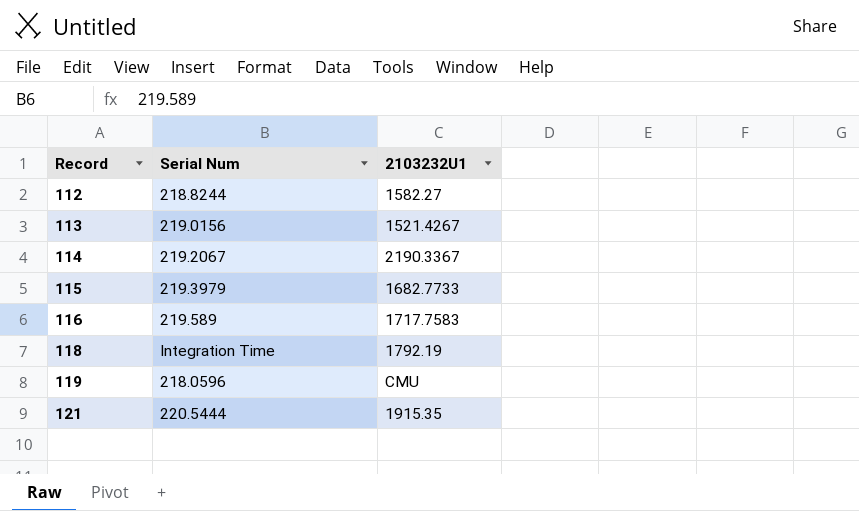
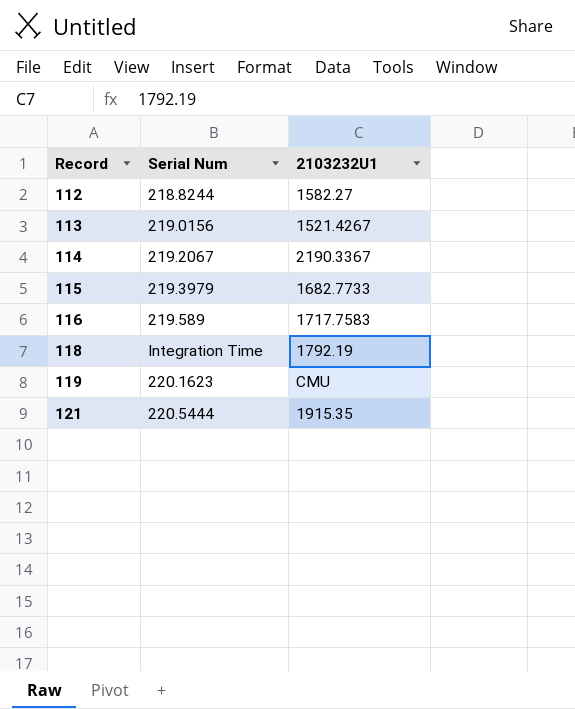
119 | Serial Num: 218.0596 -> 220.1623

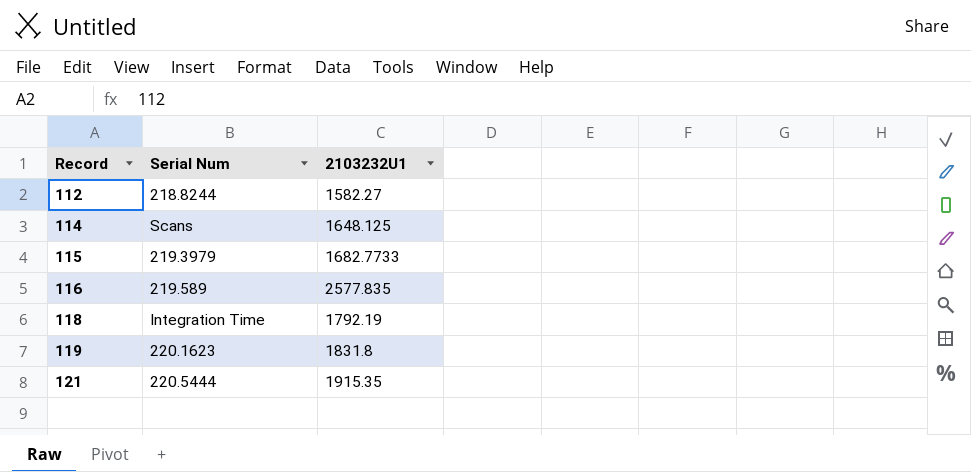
row 113: 219.0156 | 1521.4267 -> none
114 | Serial Num: 219.2067 -> Scans
114 | 2103232U1: 2190.3367 -> 1648.125
116 | 2103232U1: 1717.7583 -> 2577.835
119 | 2103232U1: CMU -> 1831.8

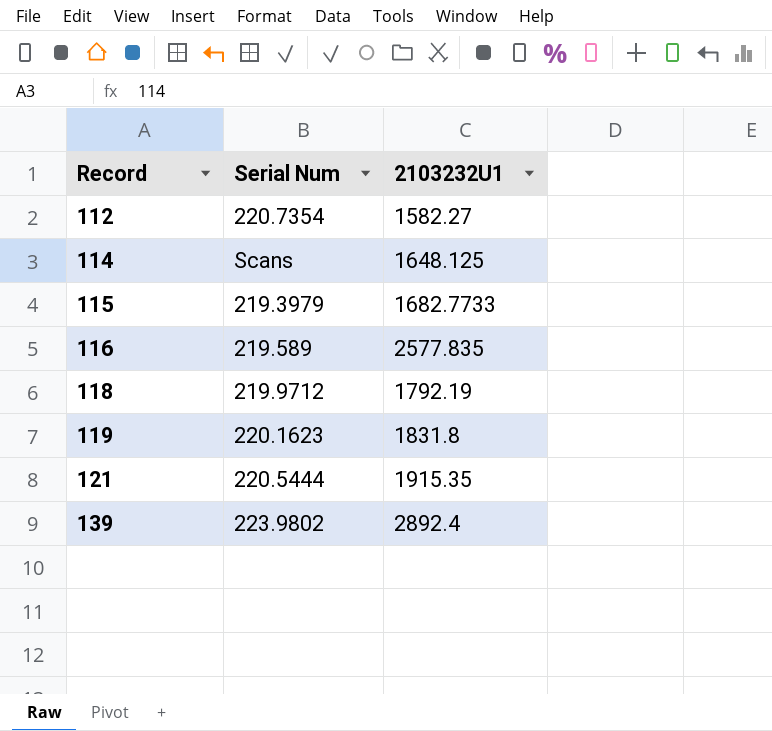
112 | Serial Num: 218.8244 -> 220.7354
118 | Serial Num: Integration Time -> 219.9712
row 139: none -> 223.9802 | 2892.4

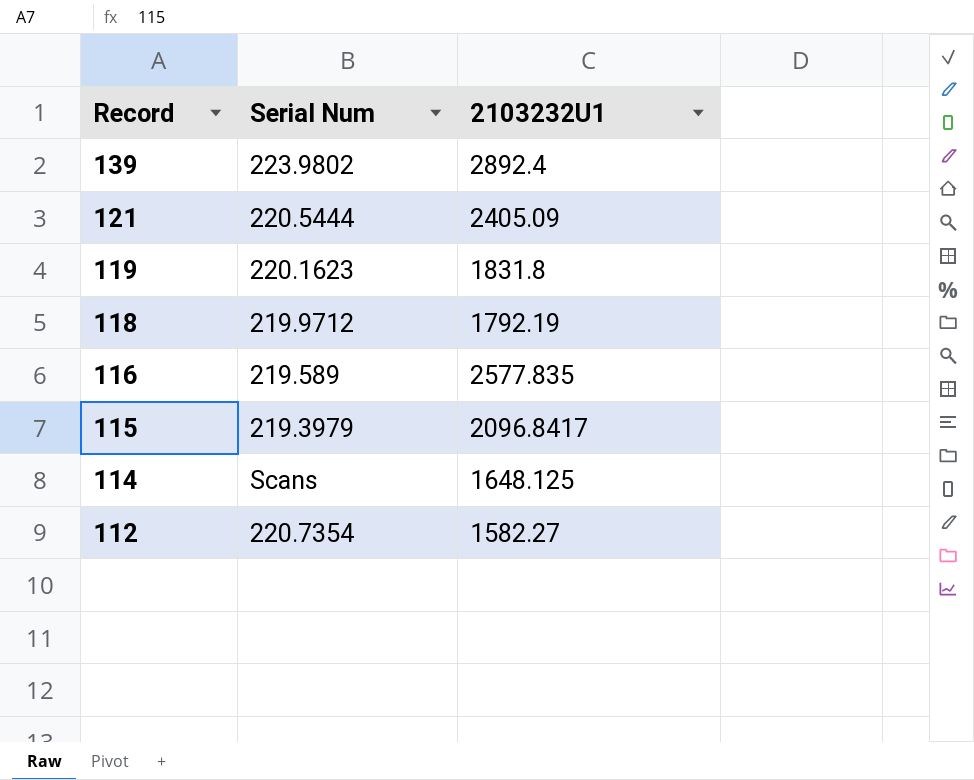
row order: Record ascending -> Record descending
121 | 2103232U1: 1915.35 -> 2405.09
115 | 2103232U1: 1682.7733 -> 2096.8417

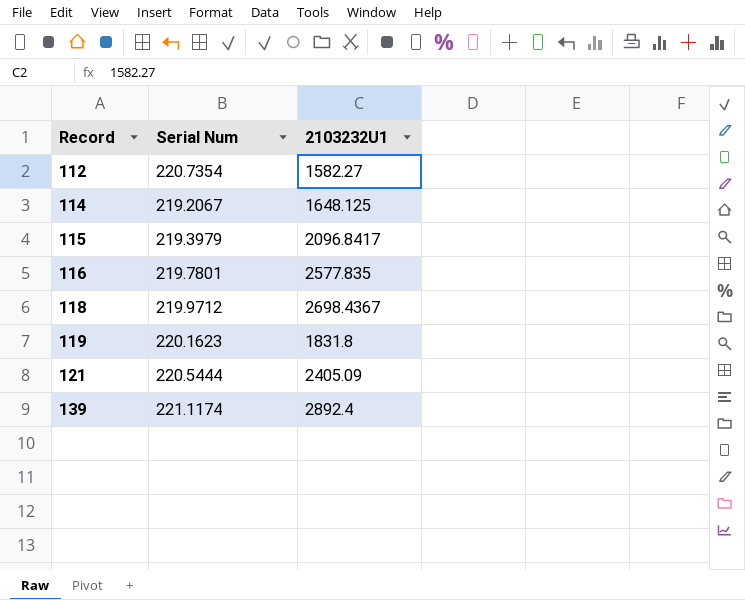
row order: Record descending -> Record ascending
114 | Serial Num: Scans -> 219.2067
116 | Serial Num: 219.589 -> 219.7801
118 | 2103232U1: 1792.19 -> 2698.4367
139 | Serial Num: 223.9802 -> 221.1174

